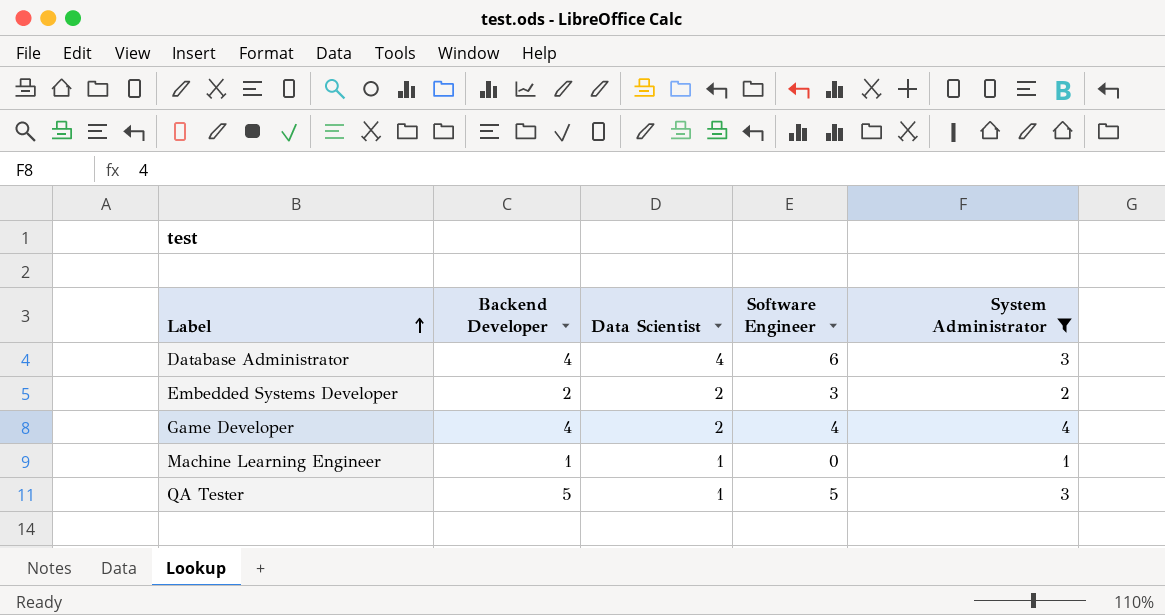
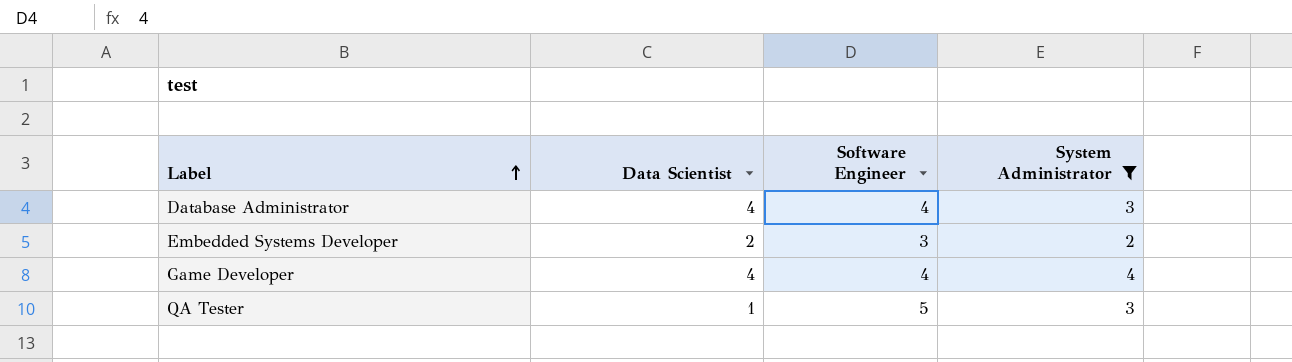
column Backend Developer | position: 2 -> none
row Machine Learning Engineer: 1 | 1 | 0 | 1 -> none
Database Administrator | Software Engineer: 6 -> 4
Game Developer | Data Scientist: 2 -> 4

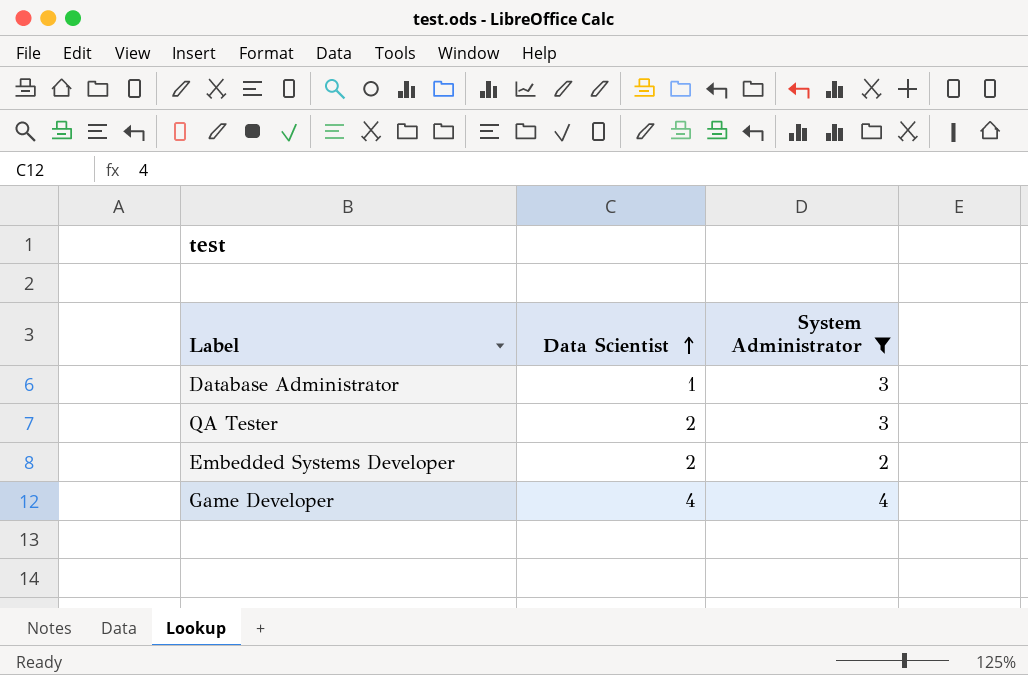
row order: Label ascending -> Data Scientist ascending
column Software Engineer | position: 3 -> none
Database Administrator | Data Scientist: 4 -> 1
QA Tester | Data Scientist: 1 -> 2

